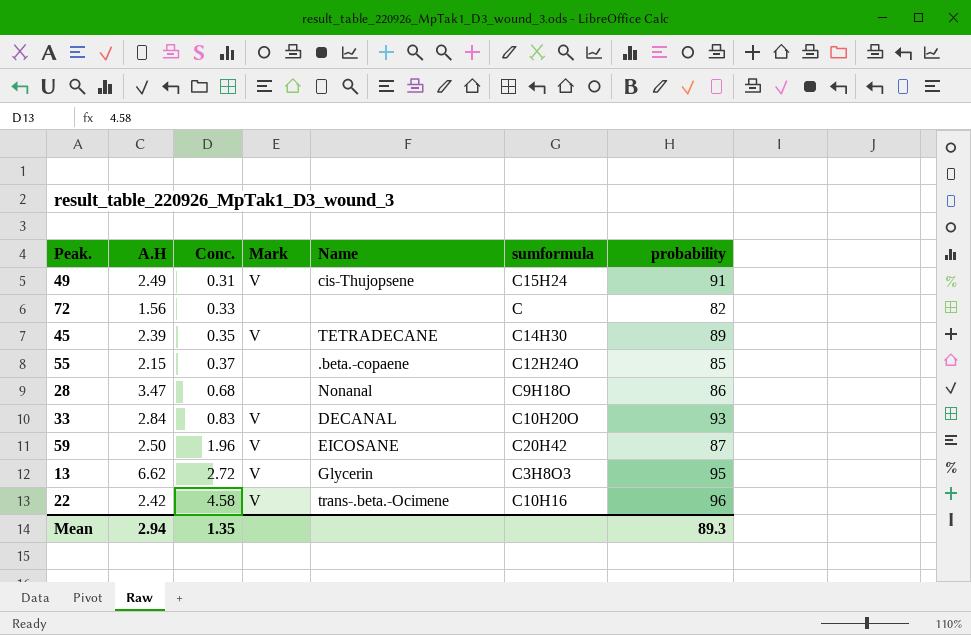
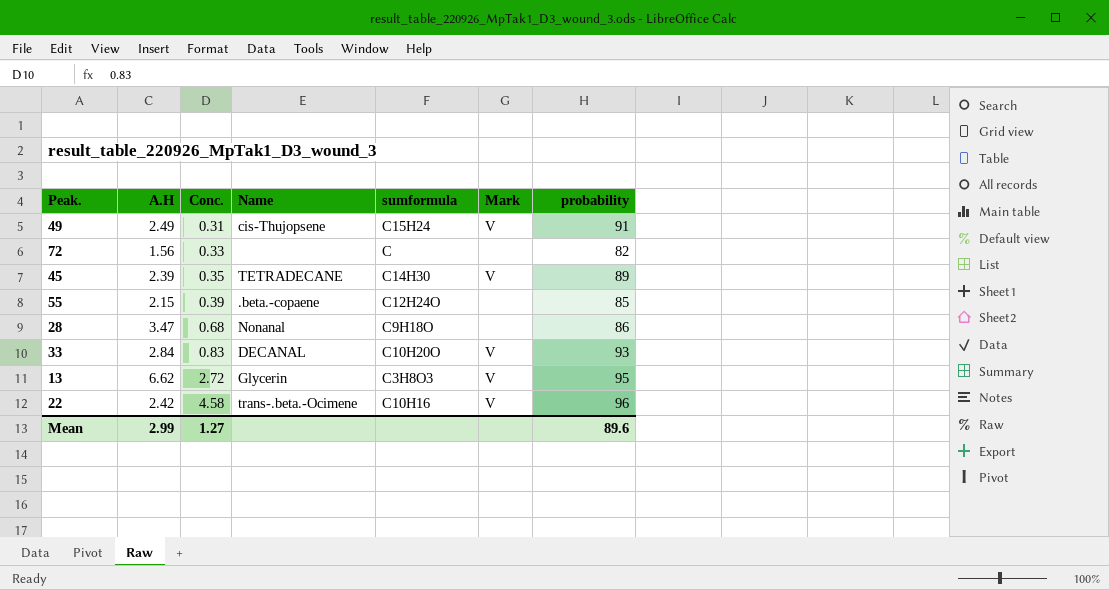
column Mark | position: 4 -> 6
row 59: 2.50 | 1.96 | V | EICOSANE | C20H42 | 87 -> none
55 | Conc.: 0.37 -> 0.39
Mean | A.H: 2.94 -> 2.99
Mean | Conc.: 1.35 -> 1.27
Mean | probability: 89.3 -> 89.6

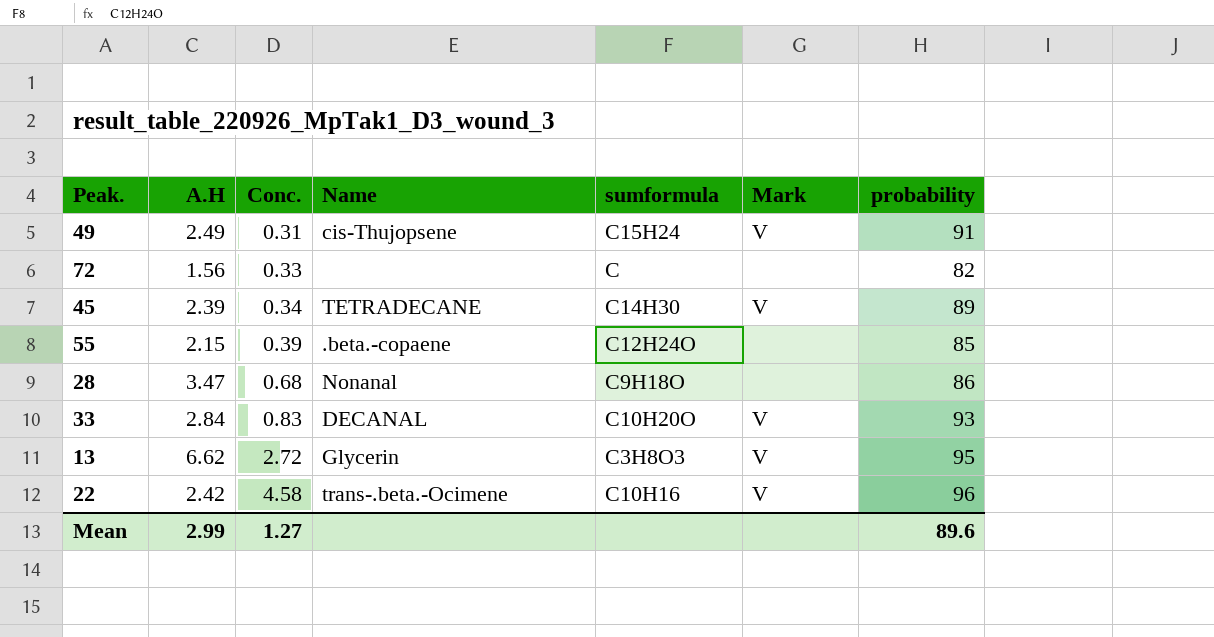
45 | Conc.: 0.35 -> 0.34

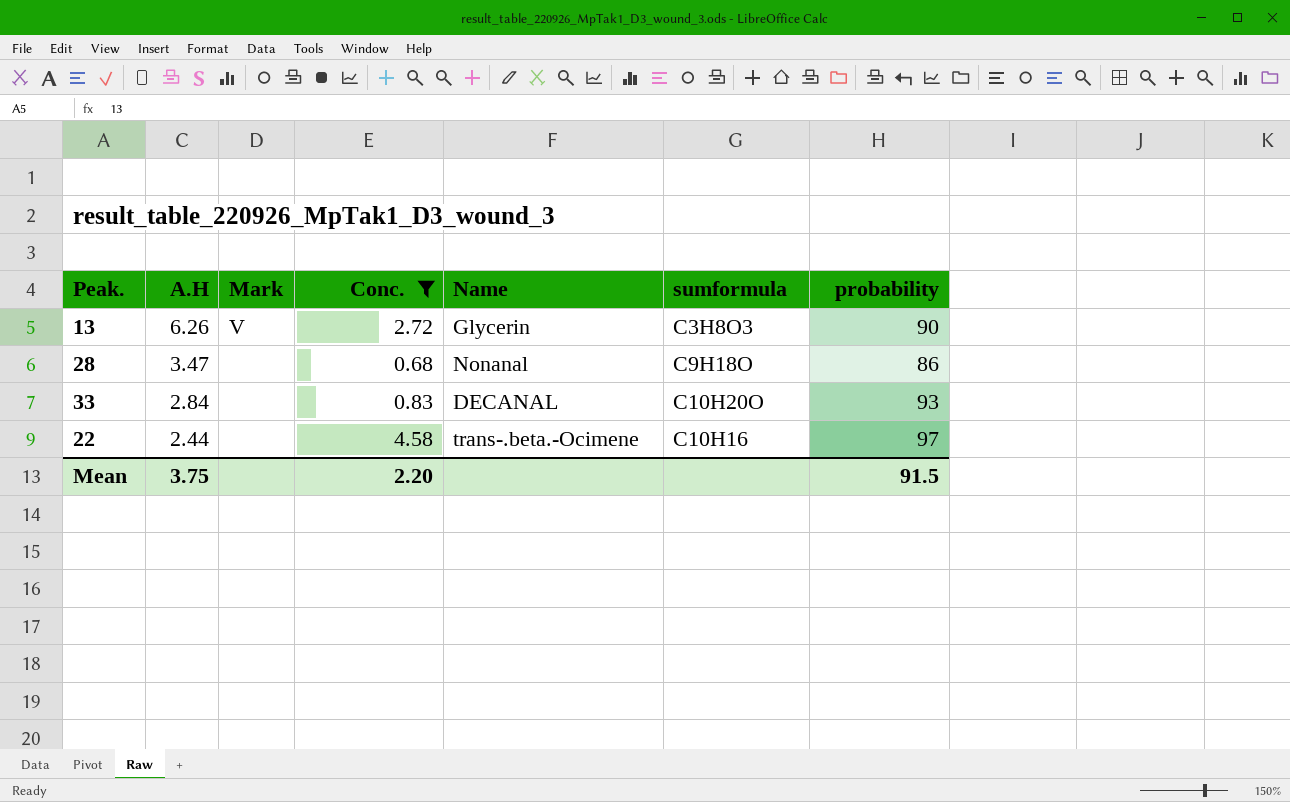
filter: none -> Conc. >= 0.68
row order: Conc. ascending -> A.H descending
column Mark | position: 6 -> 3
13 | A.H: 6.62 -> 6.26
13 | probability: 95 -> 90
33 | Mark: V -> none
22 | A.H: 2.42 -> 2.44
22 | Mark: V -> none
22 | probability: 96 -> 97
Mean | A.H: 2.99 -> 3.75
Mean | Conc.: 1.27 -> 2.20
Mean | probability: 89.6 -> 91.5

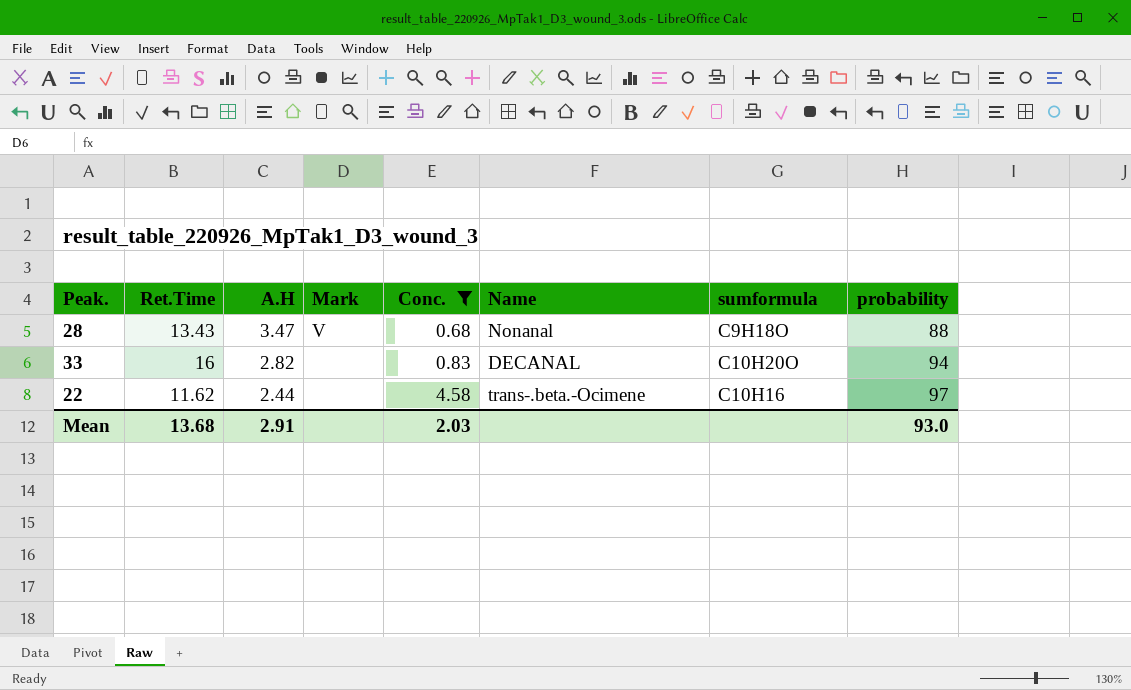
column Ret.Time | position: none -> 2
row 13: 6.26 | V | 2.72 | Glycerin | C3H8O3 | 90 -> none
28 | Mark: none -> V
28 | probability: 86 -> 88
33 | A.H: 2.84 -> 2.82
33 | probability: 93 -> 94
Mean | A.H: 3.75 -> 2.91
Mean | Conc.: 2.20 -> 2.03
Mean | probability: 91.5 -> 93.0

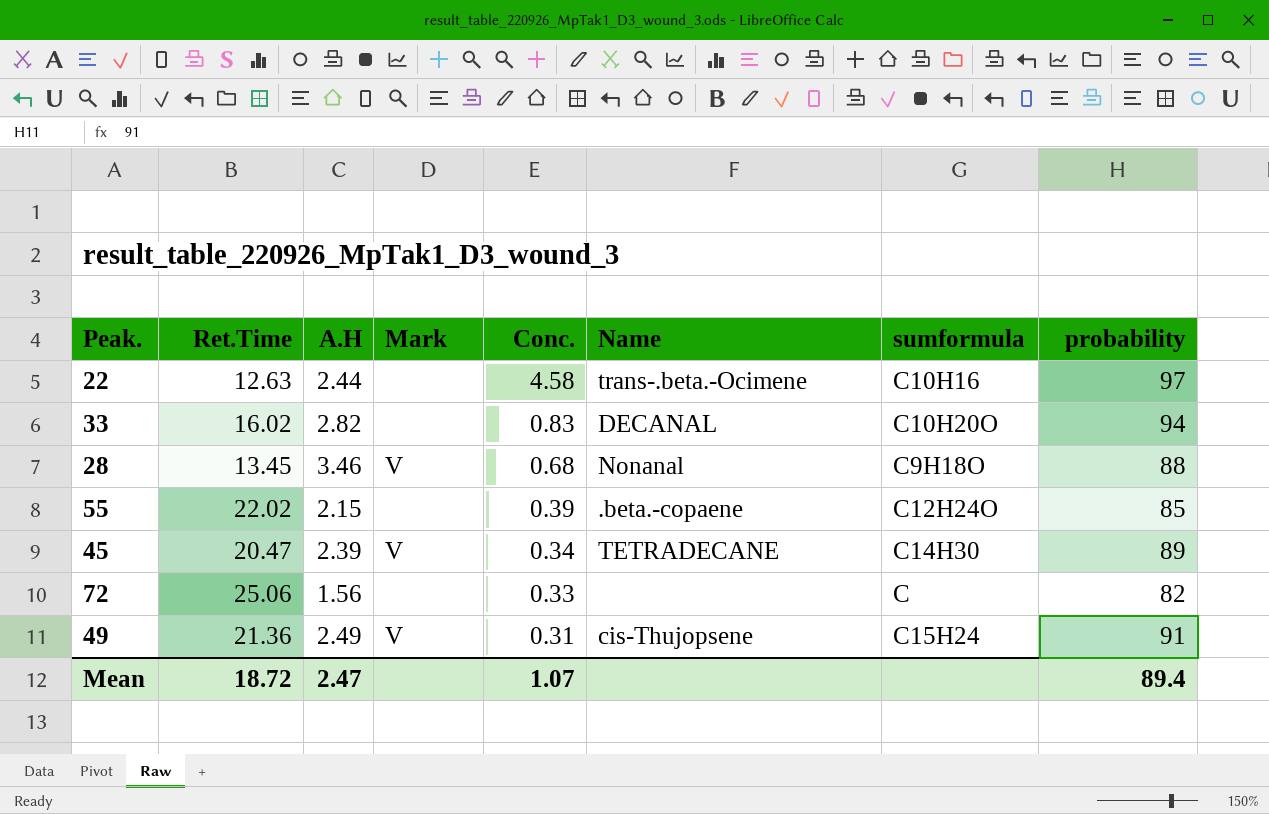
filter: Conc. >= 0.68 -> none
row order: A.H descending -> Conc. descending
22 | Ret.Time: 11.62 -> 12.63
33 | Ret.Time: 16 -> 16.02
28 | Ret.Time: 13.43 -> 13.45
28 | A.H: 3.47 -> 3.46
Mean | Ret.Time: 13.68 -> 18.72
Mean | A.H: 2.91 -> 2.47
Mean | Conc.: 2.03 -> 1.07
Mean | probability: 93.0 -> 89.4

